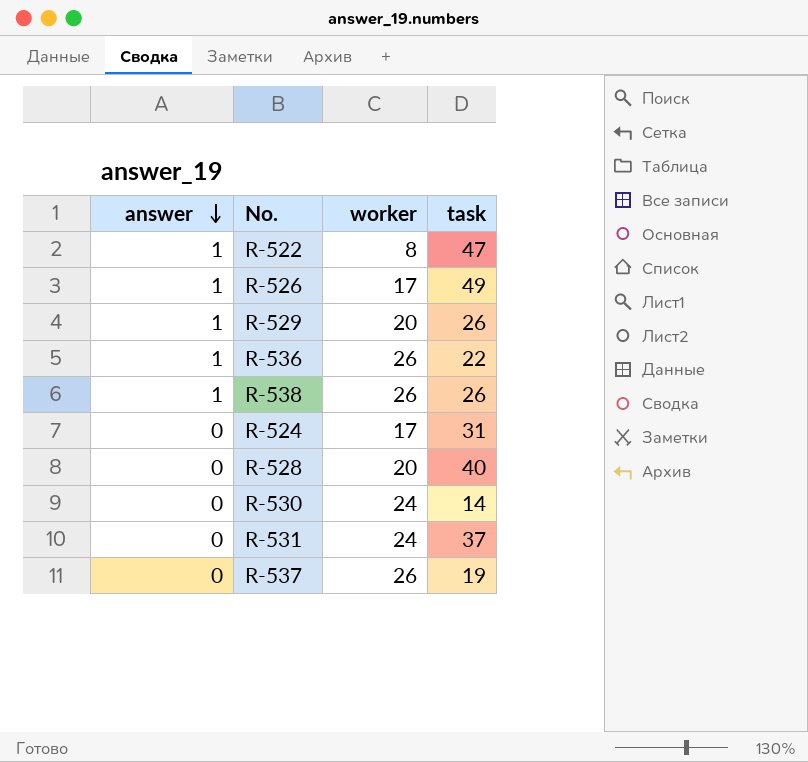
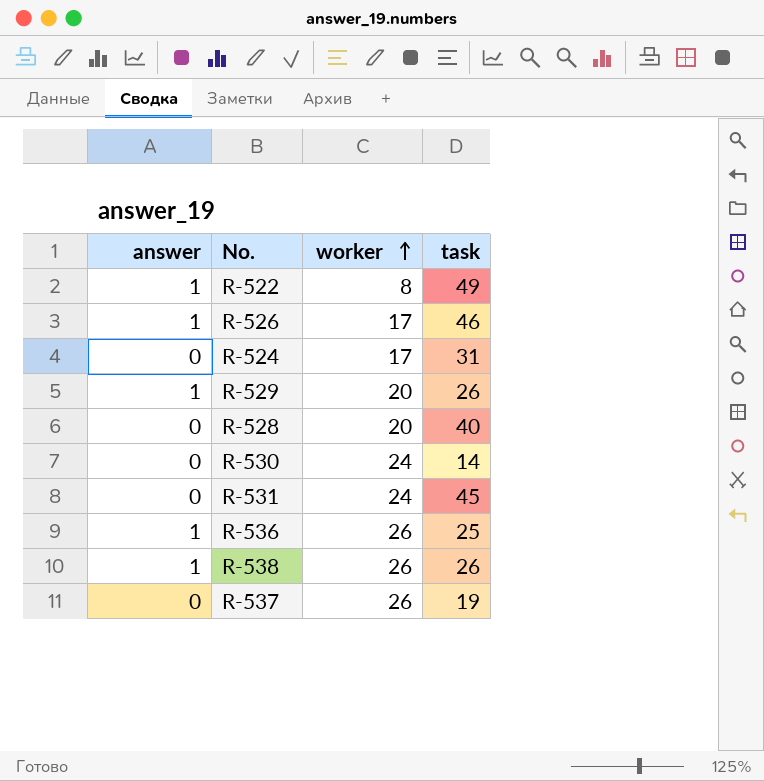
row order: answer descending -> worker ascending
R-522 | task: 47 -> 49
R-526 | task: 49 -> 46
R-531 | task: 37 -> 45
R-536 | task: 22 -> 25

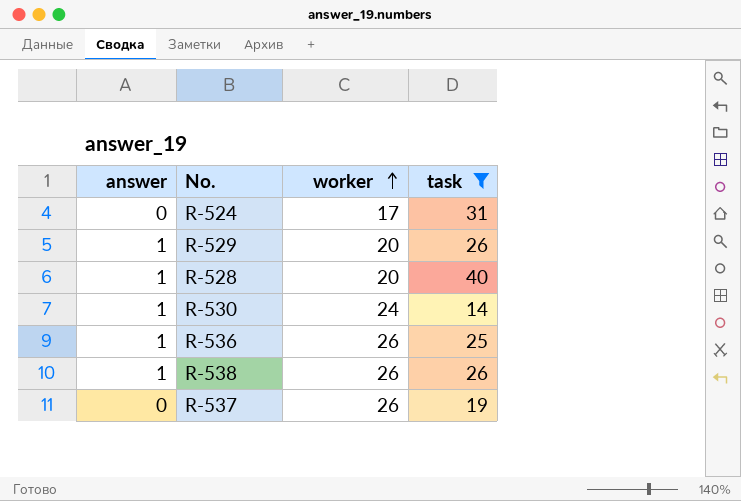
filter: none -> task <= 40
R-528 | answer: 0 -> 1
R-530 | answer: 0 -> 1

